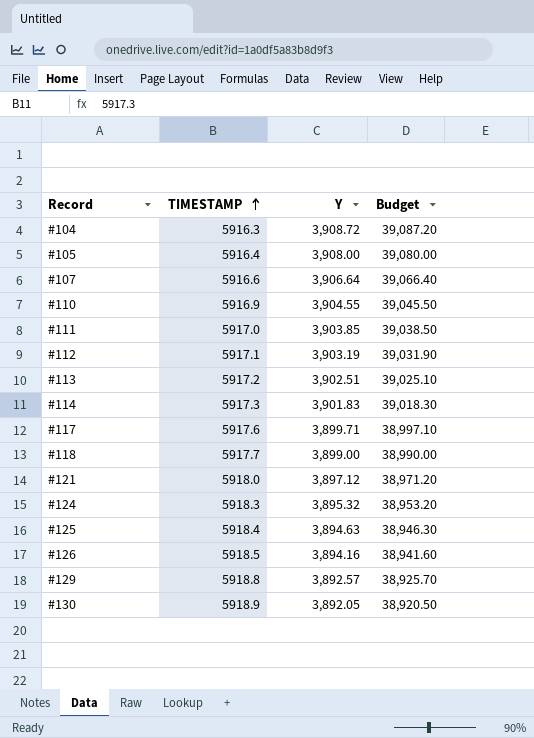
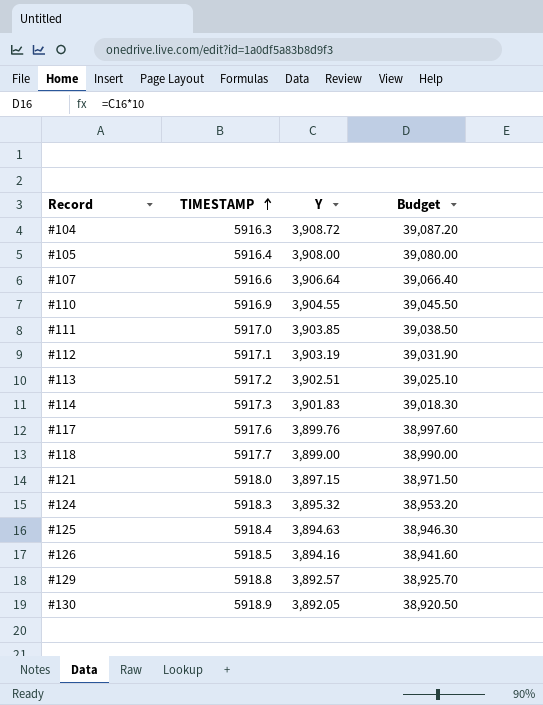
#117 | Y: 3,899.71 -> 3,899.76
#117 | Budget: 38,997.10 -> 38,997.60
#121 | Y: 3,897.12 -> 3,897.15
#121 | Budget: 38,971.20 -> 38,971.50

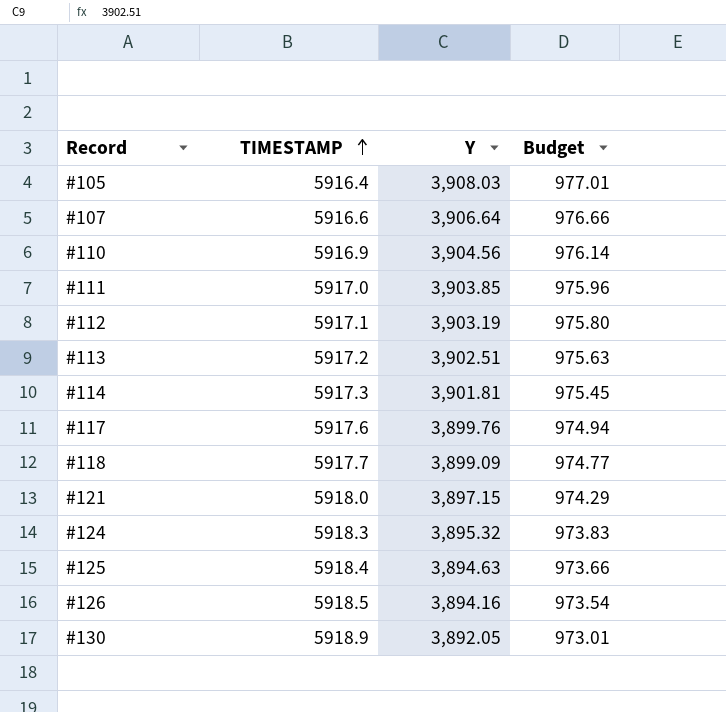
column Budget | formula: [Y] * 10 -> [Y] * 0.25
row #104: 5916.3 | 3,908.72 | 39,087.20 -> none
row #129: 5918.8 | 3,892.57 | 38,925.70 -> none
#105 | Y: 3,908.00 -> 3,908.03
#110 | Y: 3,904.55 -> 3,904.56
#114 | Y: 3,901.83 -> 3,901.81
#118 | Y: 3,899.00 -> 3,899.09

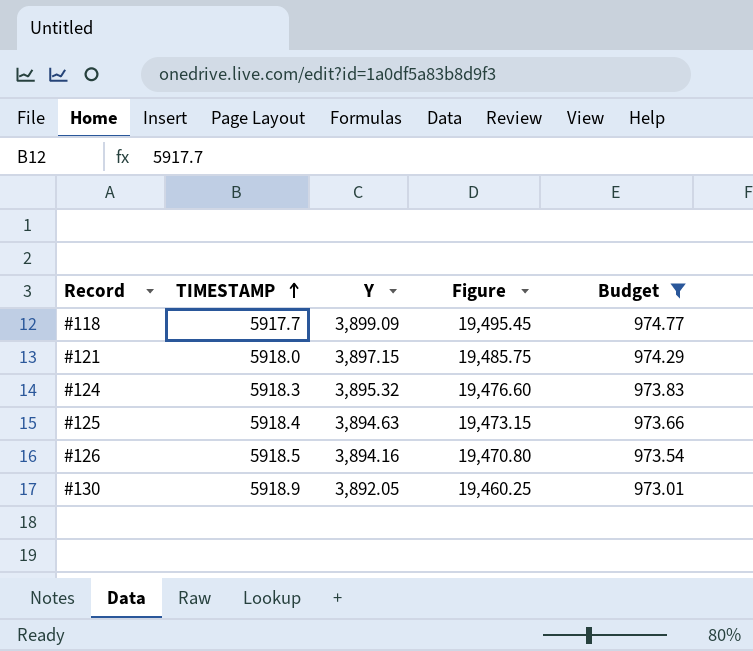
filter: none -> Budget <= 974.77
column Figure | formula: none -> [Y] * 5

